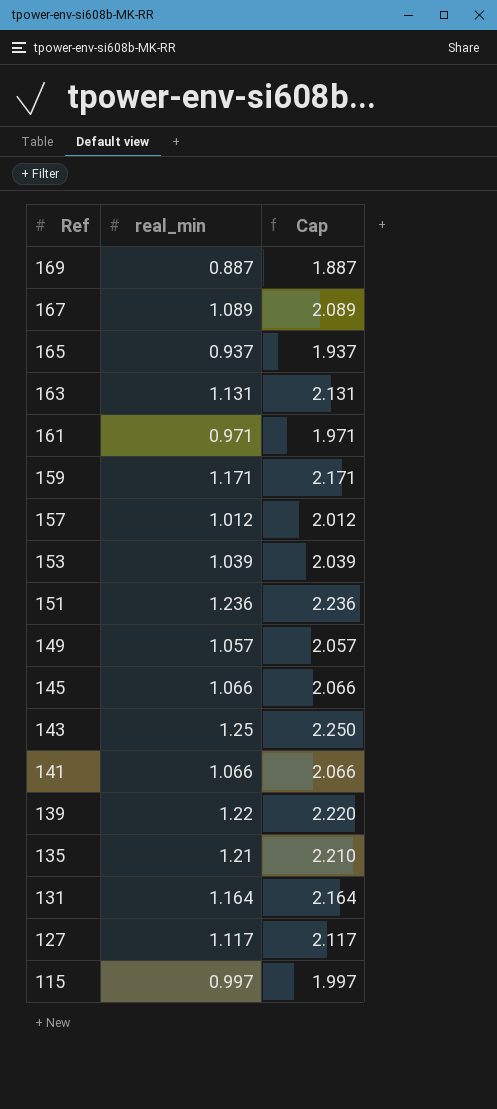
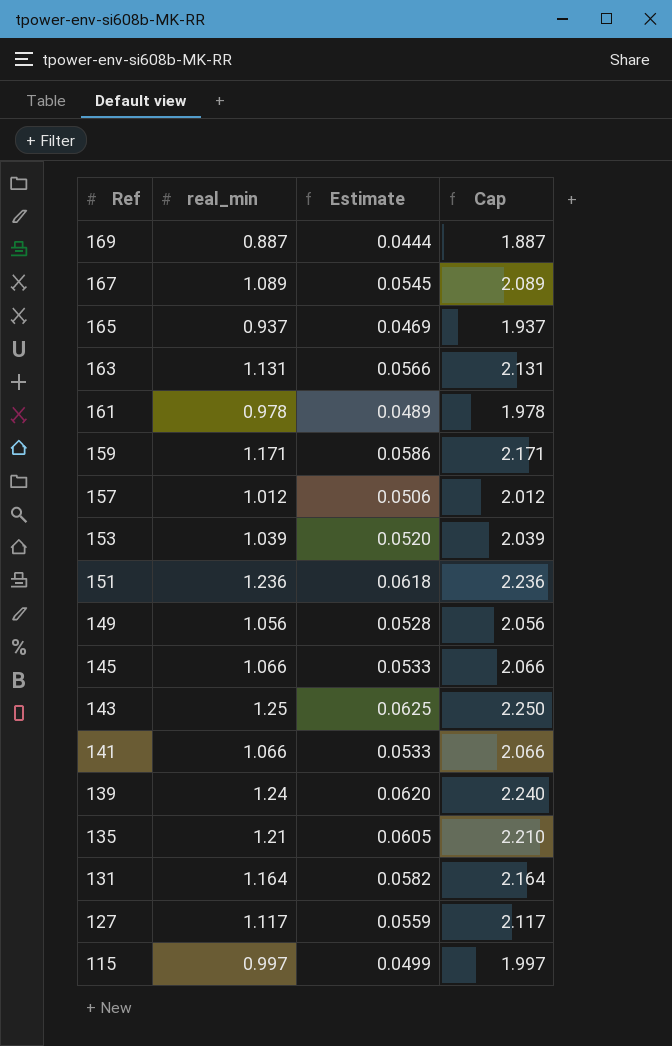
column Estimate | formula: none -> [real_min] * 0.05
161 | real_min: 0.971 -> 0.978
161 | Cap: 1.971 -> 1.978
149 | real_min: 1.057 -> 1.056
149 | Cap: 2.057 -> 2.056
139 | real_min: 1.22 -> 1.24
139 | Cap: 2.220 -> 2.240

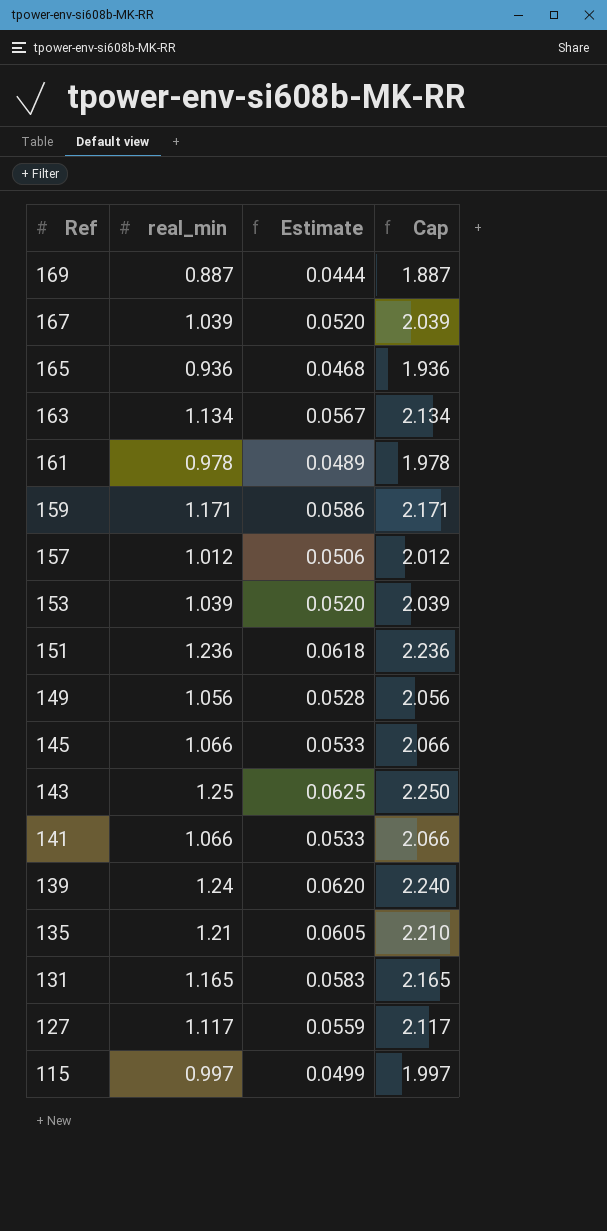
167 | real_min: 1.089 -> 1.039
167 | Estimate: 0.0545 -> 0.0520
167 | Cap: 2.089 -> 2.039
165 | real_min: 0.937 -> 0.936
165 | Estimate: 0.0469 -> 0.0468
165 | Cap: 1.937 -> 1.936
163 | real_min: 1.131 -> 1.134
163 | Estimate: 0.0566 -> 0.0567
163 | Cap: 2.131 -> 2.134
131 | real_min: 1.164 -> 1.165
131 | Estimate: 0.0582 -> 0.0583
131 | Cap: 2.164 -> 2.165

